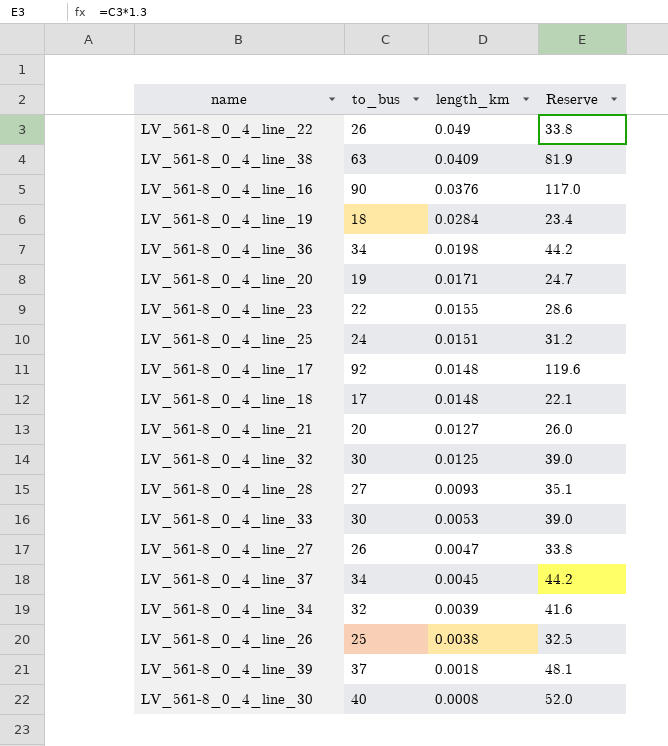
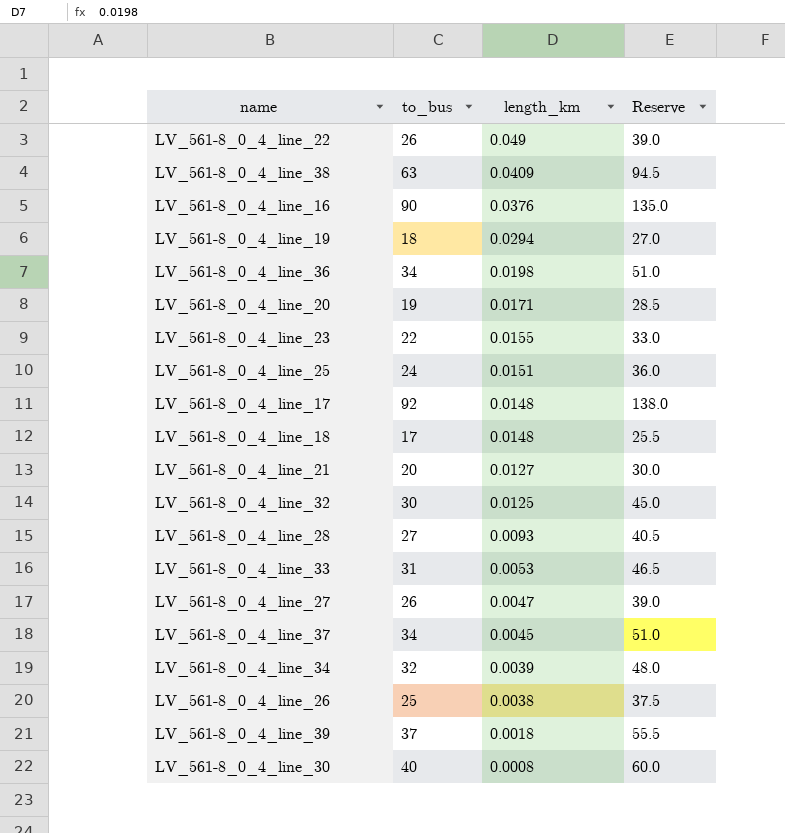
column Reserve | formula: [to_bus] * 1.3 -> [to_bus] * 1.5
LV_561-8_0_4_line_19 | length_km: 0.0284 -> 0.0294
LV_561-8_0_4_line_33 | to_bus: 30 -> 31

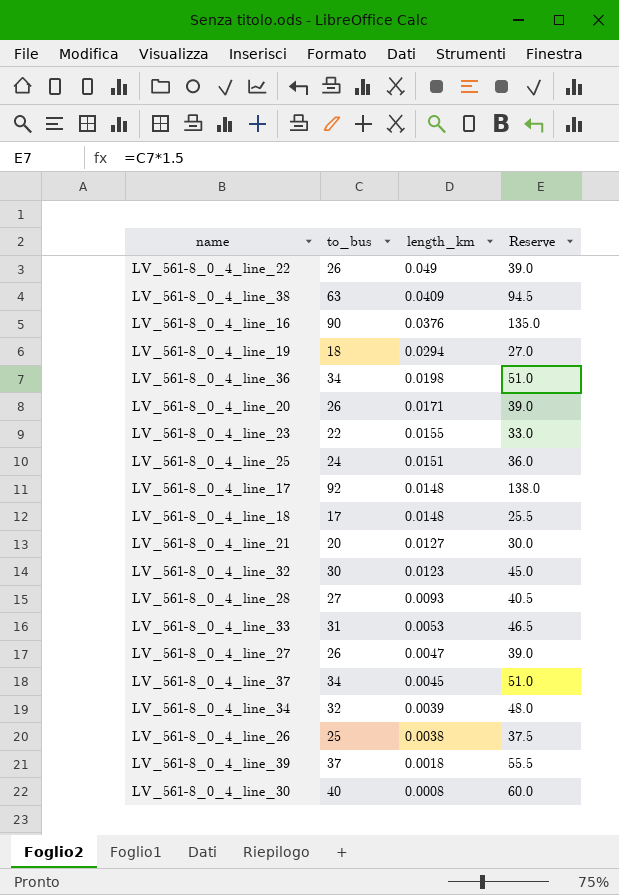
LV_561-8_0_4_line_20 | to_bus: 19 -> 26
LV_561-8_0_4_line_20 | Reserve: 28.5 -> 39.0
LV_561-8_0_4_line_32 | length_km: 0.0125 -> 0.0123

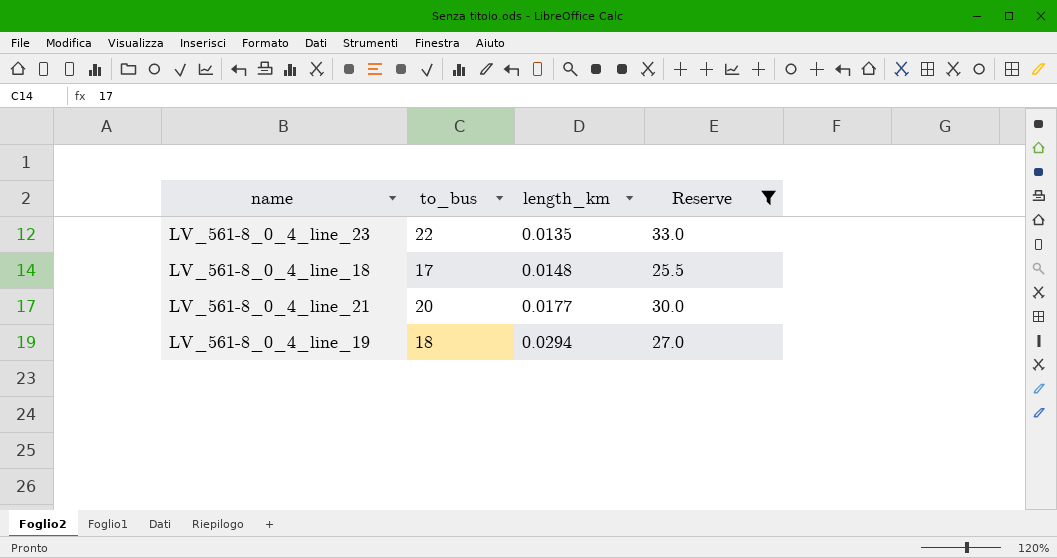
filter: none -> Reserve <= 33.0
row order: length_km descending -> length_km ascending
LV_561-8_0_4_line_23 | length_km: 0.0155 -> 0.0135
LV_561-8_0_4_line_21 | length_km: 0.0127 -> 0.0177

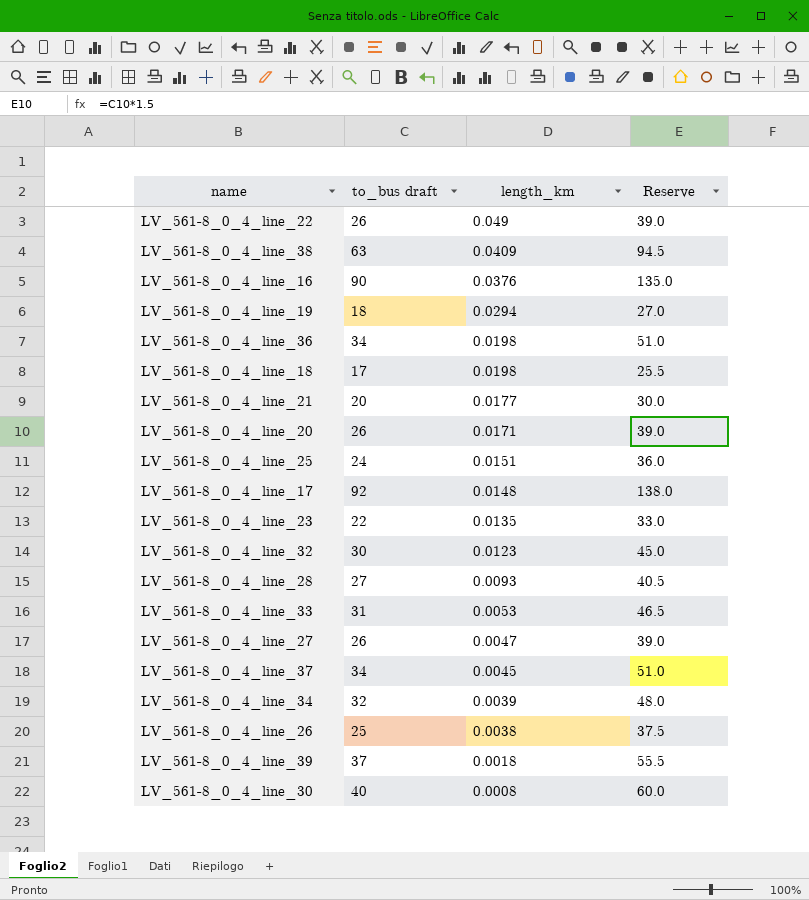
filter: Reserve <= 33.0 -> none
row order: length_km ascending -> length_km descending
column name: to_bus -> to_bus draft
LV_561-8_0_4_line_18 | length_km: 0.0148 -> 0.0198

